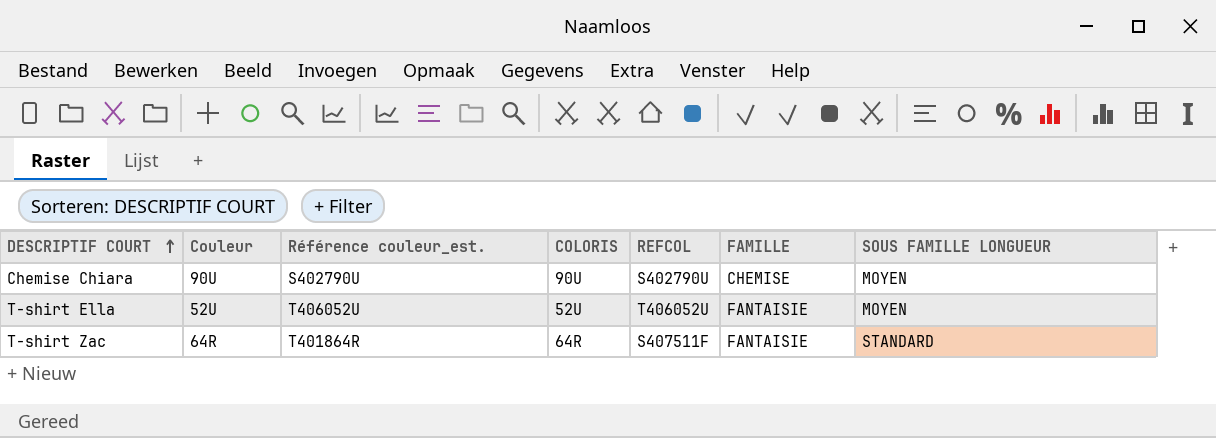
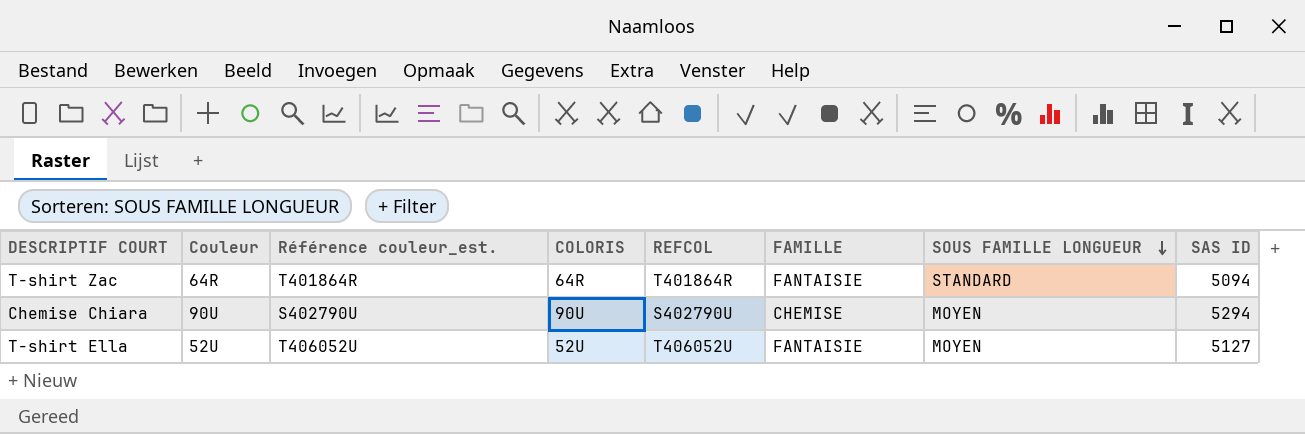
row order: DESCRIPTIF COURT ascending -> SOUS FAMILLE LONGUEUR descending
column SAS ID | position: none -> 8
T-shirt Zac | REFCOL: S407511F -> T401864R

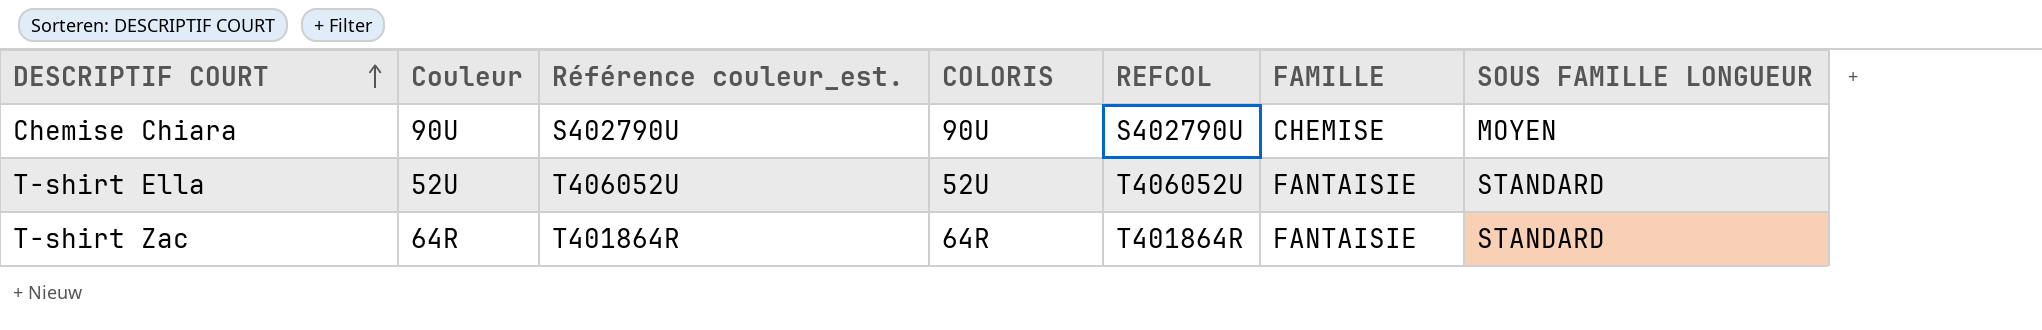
row order: SOUS FAMILLE LONGUEUR descending -> DESCRIPTIF COURT ascending
column SAS ID | position: 8 -> none
T-shirt Ella | SOUS FAMILLE LONGUEUR: MOYEN -> STANDARD

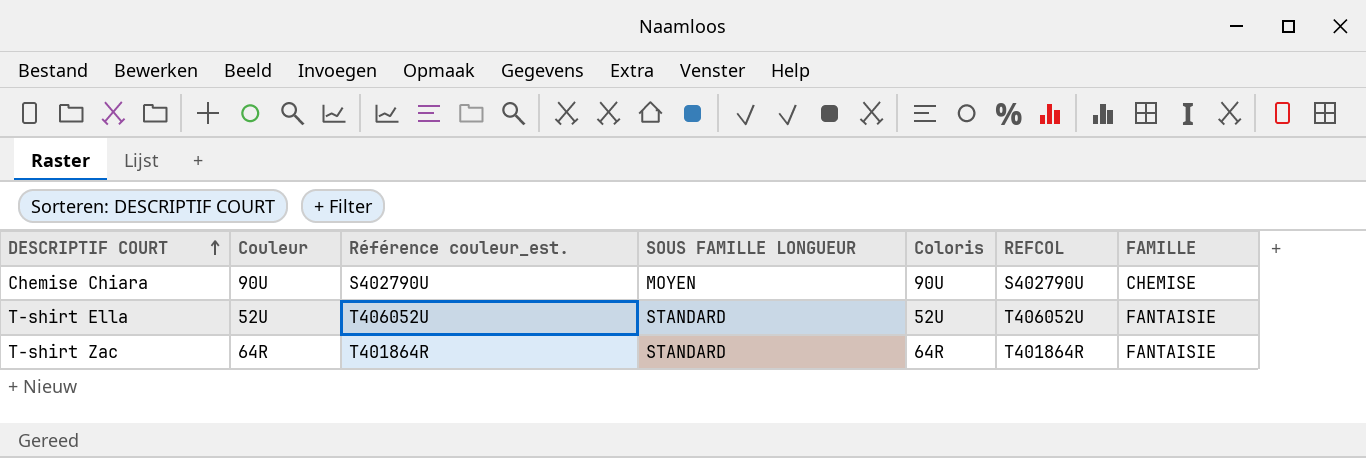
column SOUS FAMILLE LONGUEUR | position: 7 -> 4
column name: COLORIS -> Coloris

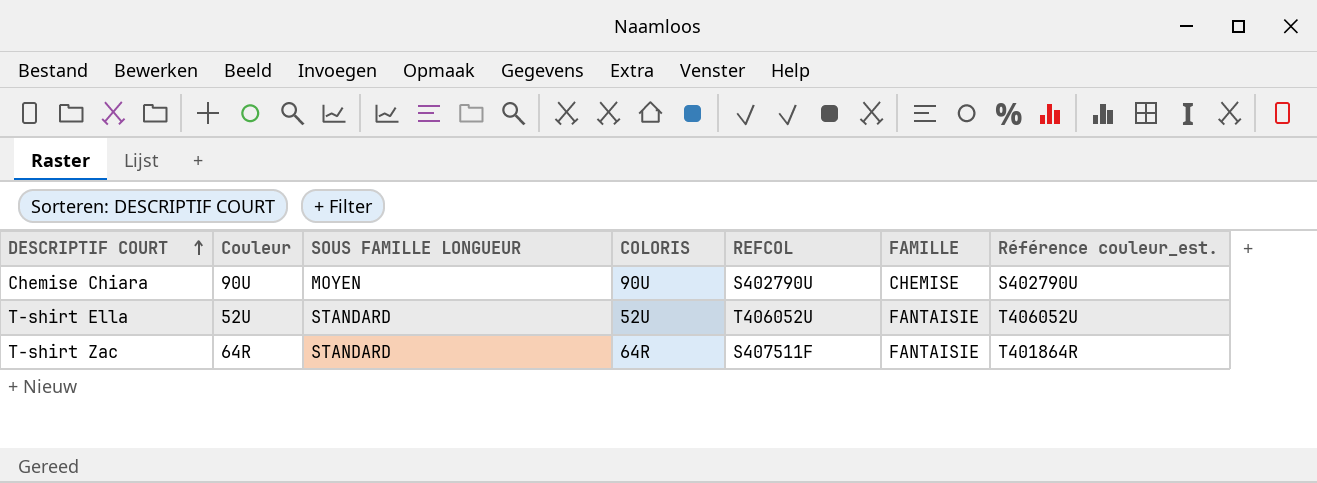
column name: Coloris -> COLORIS
column Référence couleur_est. | position: 3 -> 7
T-shirt Zac | REFCOL: T401864R -> S407511F

